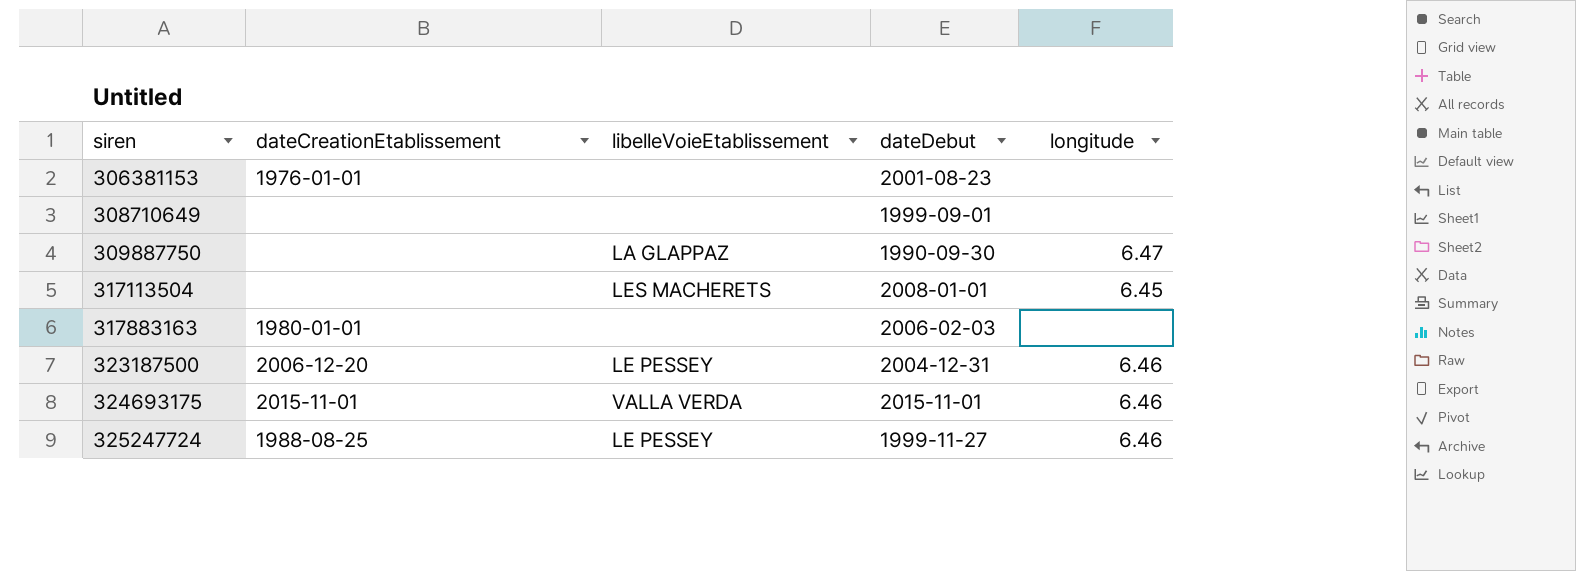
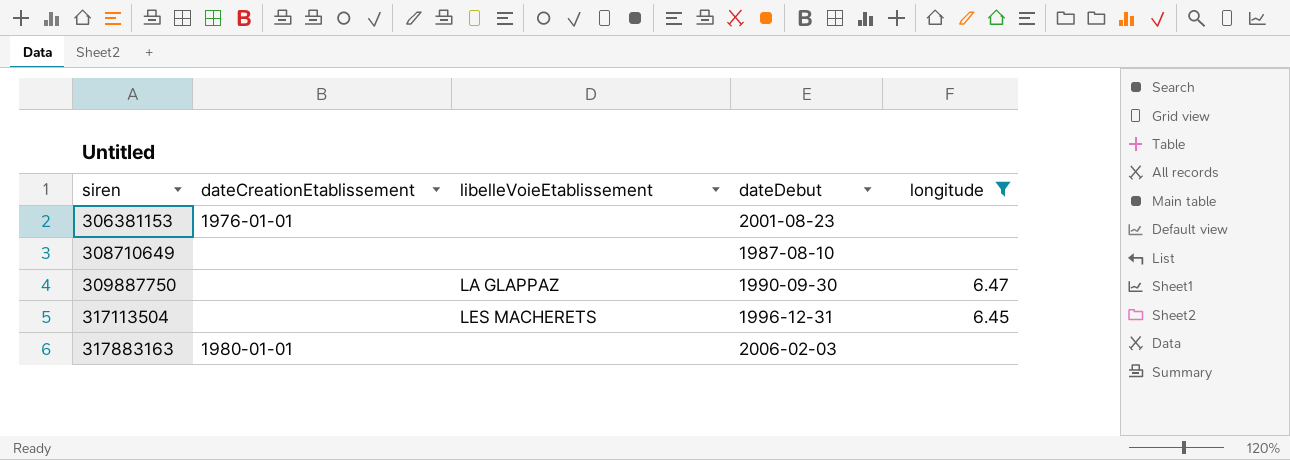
filter: none -> longitude != 6.46
308710649 | dateDebut: 1999-09-01 -> 1987-08-10
317113504 | dateDebut: 2008-01-01 -> 1996-12-31

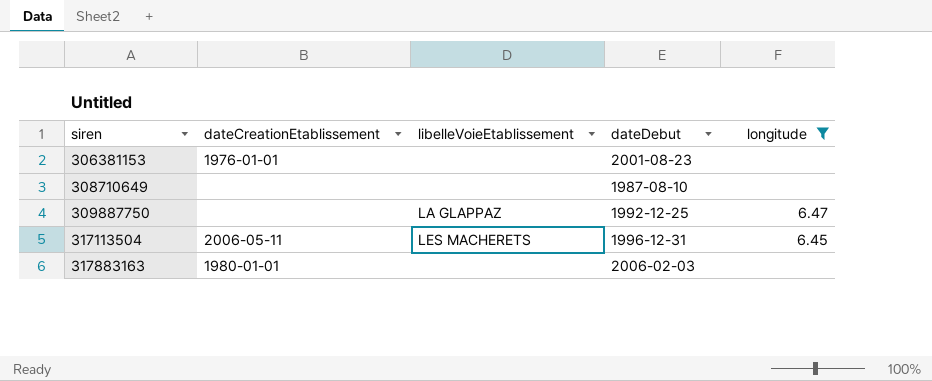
309887750 | dateDebut: 1990-09-30 -> 1992-12-25
317113504 | dateCreationEtablissement: none -> 2006-05-11

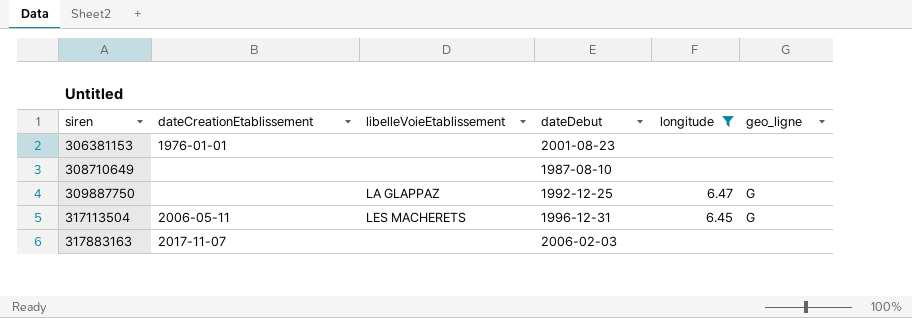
column geo_ligne | position: none -> 6
317883163 | dateCreationEtablissement: 1980-01-01 -> 2017-11-07

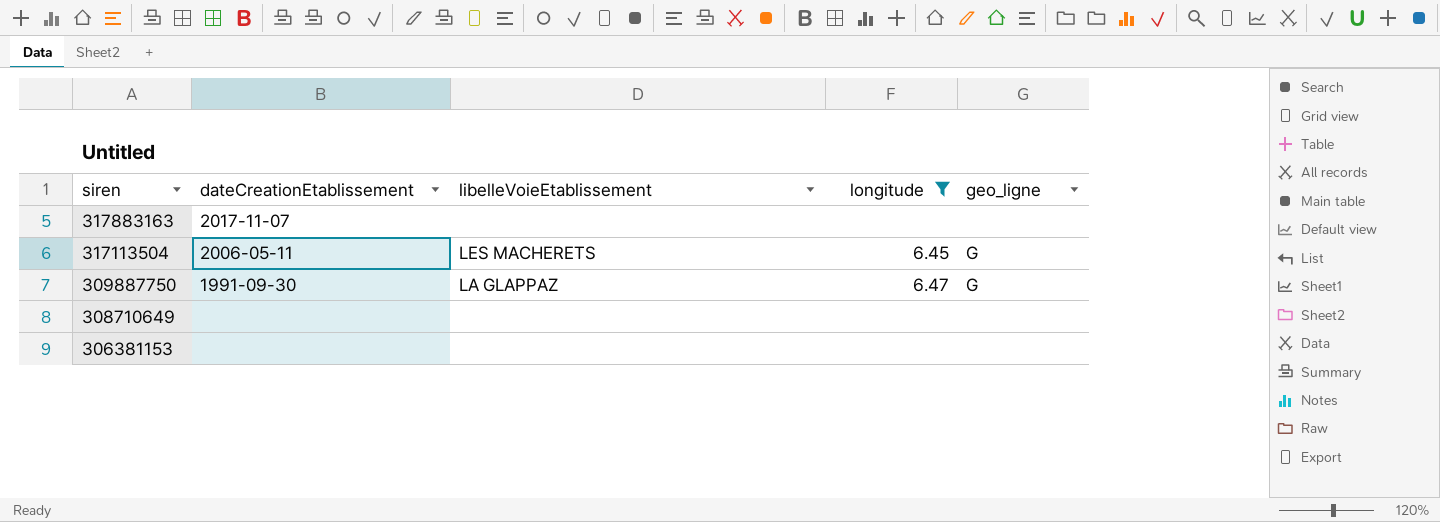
row order: siren ascending -> siren descending
column dateDebut | position: 4 -> none
309887750 | dateCreationEtablissement: none -> 1991-09-30
306381153 | dateCreationEtablissement: 1976-01-01 -> none

